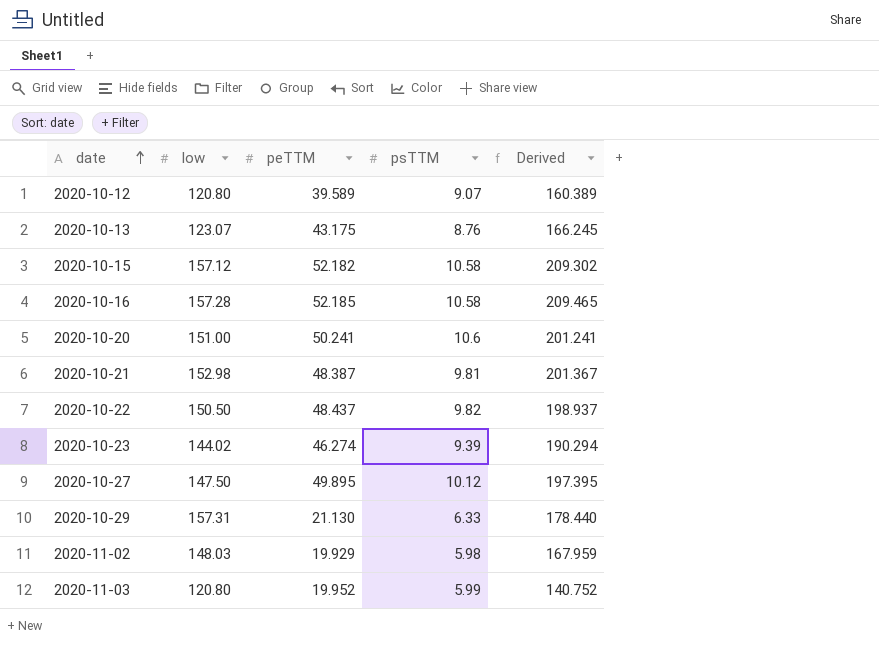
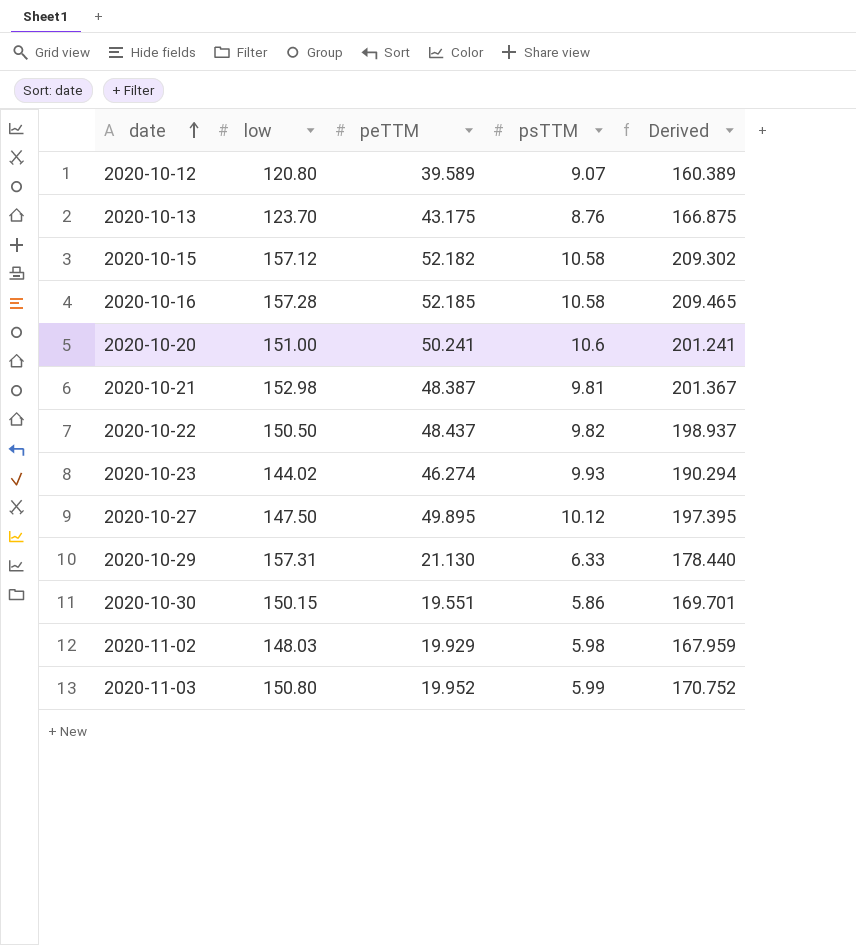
2020-10-13 | low: 123.07 -> 123.70
2020-10-13 | Derived: 166.245 -> 166.875
2020-10-23 | psTTM: 9.39 -> 9.93
row 2020-10-30: none -> 150.15 | 19.551 | 5.86 | 169.701
2020-11-03 | low: 120.80 -> 150.80
2020-11-03 | Derived: 140.752 -> 170.752

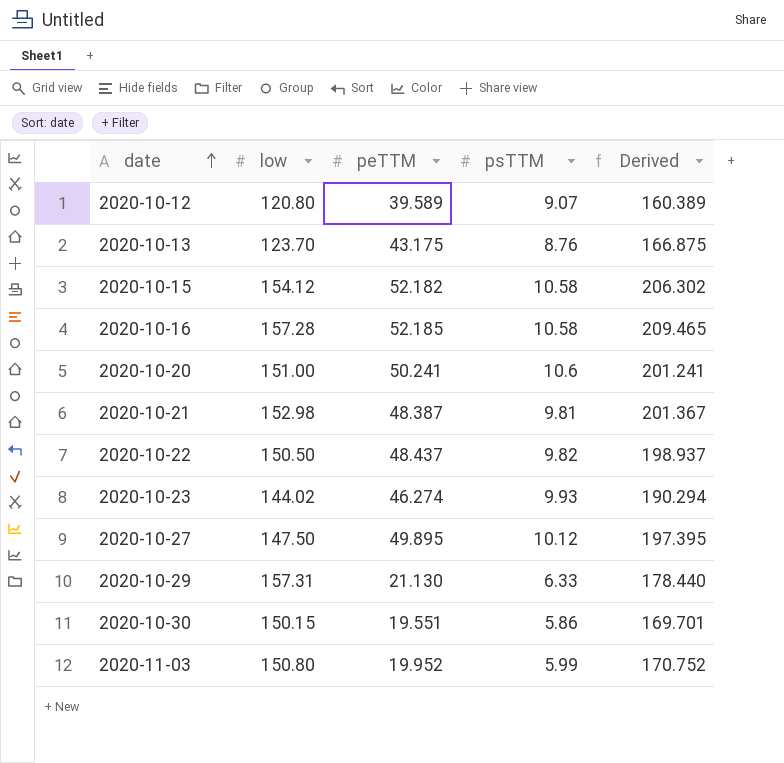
row 2020-11-02: 148.03 | 19.929 | 5.98 | 167.959 -> none
2020-10-15 | low: 157.12 -> 154.12
2020-10-15 | Derived: 209.302 -> 206.302

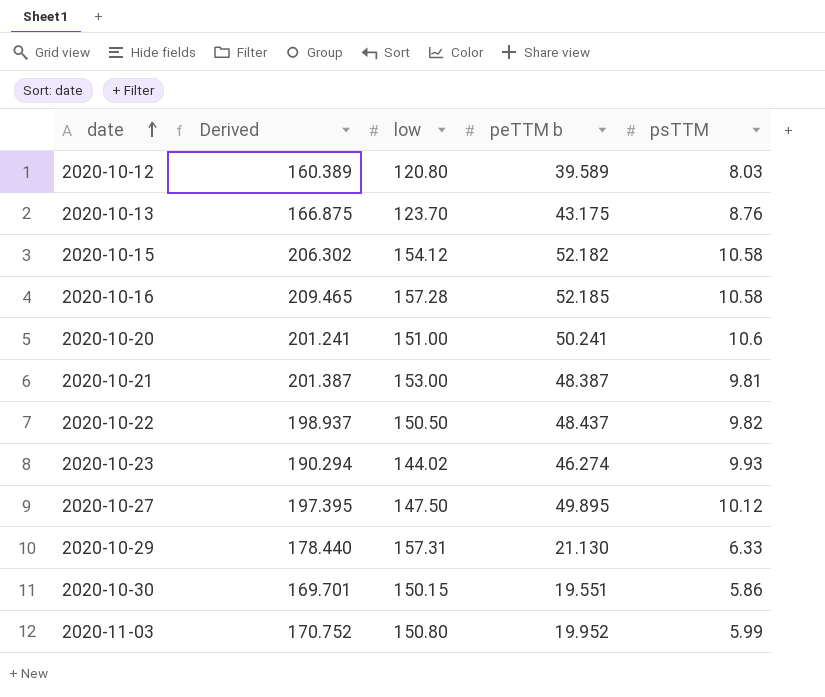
column Derived | position: 5 -> 2
column name: peTTM -> peTTM b
2020-10-12 | psTTM: 9.07 -> 8.03
2020-10-21 | Derived: 201.367 -> 201.387
2020-10-21 | low: 152.98 -> 153.00

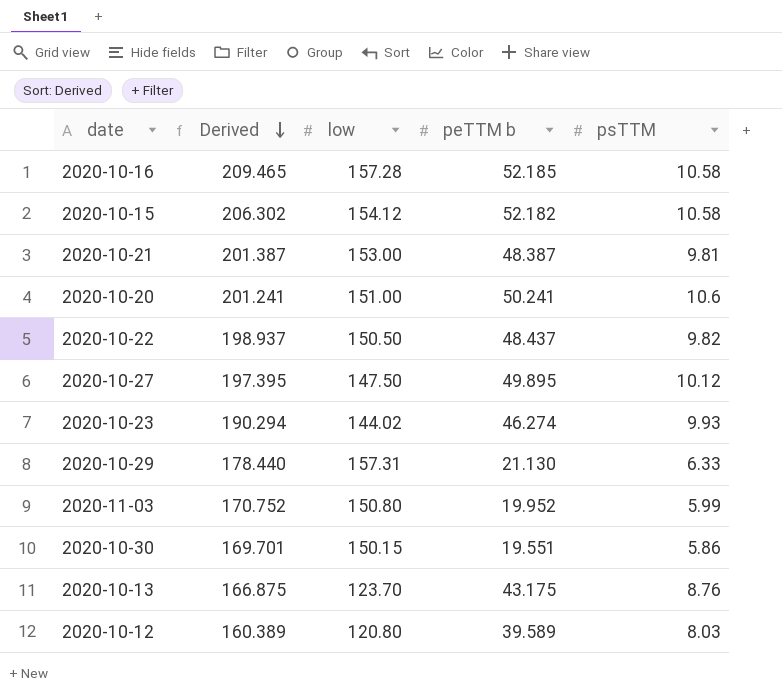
row order: date ascending -> Derived descending

